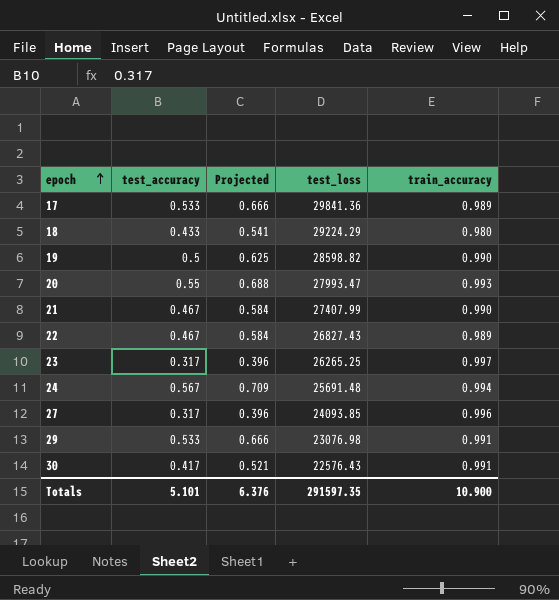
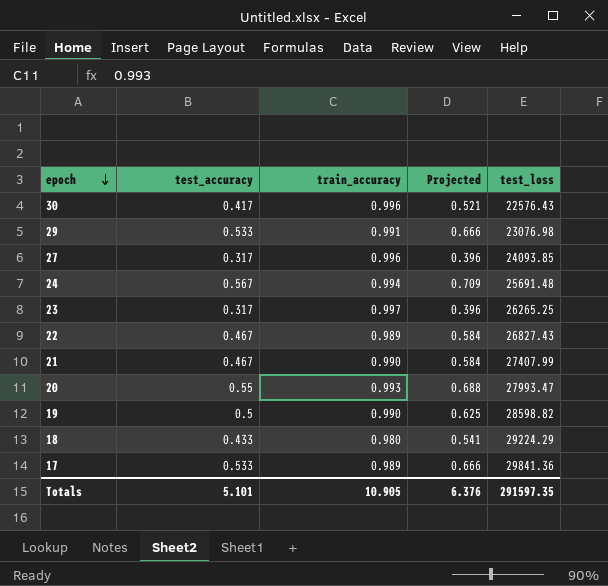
row order: epoch ascending -> epoch descending
column train_accuracy | position: 5 -> 3
30 | train_accuracy: 0.991 -> 0.996
Totals | train_accuracy: 10.900 -> 10.905

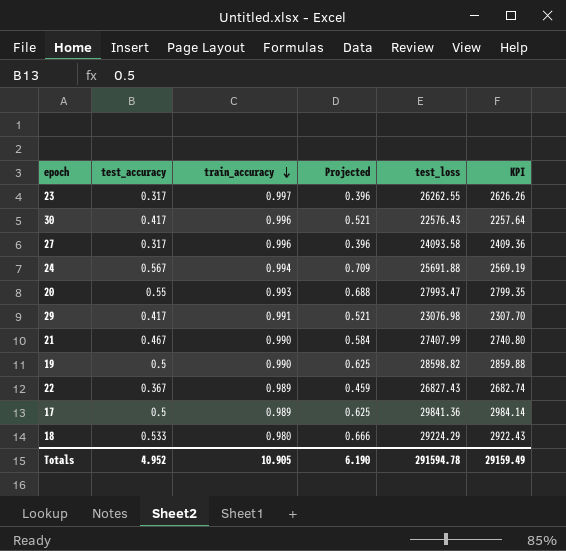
row order: epoch descending -> train_accuracy descending
column KPI | formula: none -> [test_loss] * 0.1
23 | test_loss: 26265.25 -> 26262.55
27 | test_loss: 24093.85 -> 24093.58
24 | test_loss: 25691.48 -> 25691.88
29 | test_accuracy: 0.533 -> 0.417
29 | Projected: 0.666 -> 0.521
22 | test_accuracy: 0.467 -> 0.367
22 | Projected: 0.584 -> 0.459
17 | test_accuracy: 0.533 -> 0.5
17 | Projected: 0.666 -> 0.625
18 | test_accuracy: 0.433 -> 0.533
18 | Projected: 0.541 -> 0.666
Totals | test_accuracy: 5.101 -> 4.952
Totals | Projected: 6.376 -> 6.190
Totals | test_loss: 291597.35 -> 291594.78

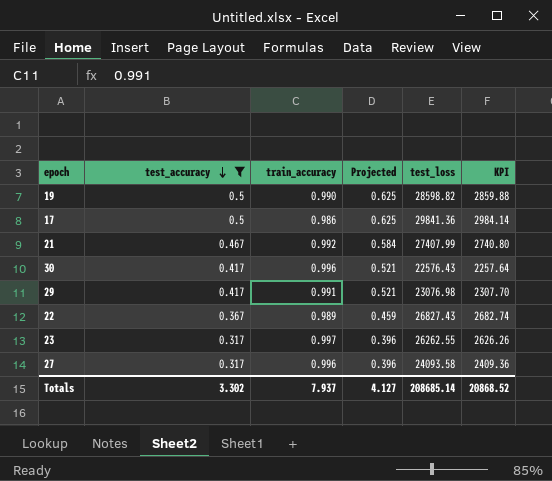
filter: none -> test_accuracy <= 0.5
row order: train_accuracy descending -> test_accuracy descending
17 | train_accuracy: 0.989 -> 0.986
21 | train_accuracy: 0.990 -> 0.992
Totals | test_accuracy: 4.952 -> 3.302
Totals | train_accuracy: 10.905 -> 7.937
Totals | Projected: 6.190 -> 4.127
Totals | test_loss: 291594.78 -> 208685.14
Totals | KPI: 29159.49 -> 20868.52

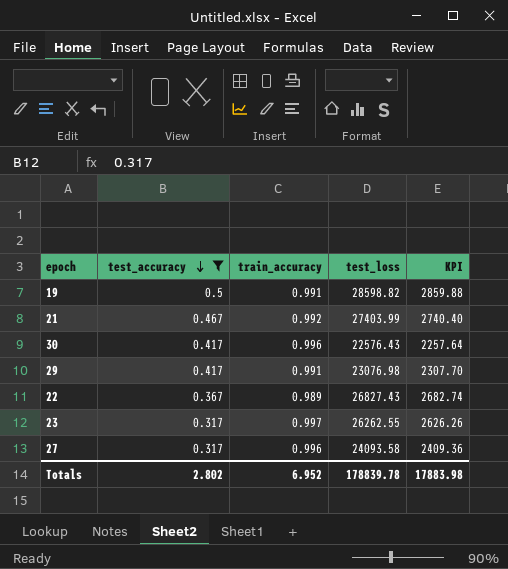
column Projected | formula: [test_accuracy] * 1.25 -> none
row 17: 0.5 | 0.986 | 0.625 | 29841.36 | 2984.14 -> none
19 | train_accuracy: 0.990 -> 0.991
21 | test_loss: 27407.99 -> 27403.99
21 | KPI: 2740.80 -> 2740.40
Totals | test_accuracy: 3.302 -> 2.802
Totals | train_accuracy: 7.937 -> 6.952
Totals | test_loss: 208685.14 -> 178839.78
Totals | KPI: 20868.52 -> 17883.98

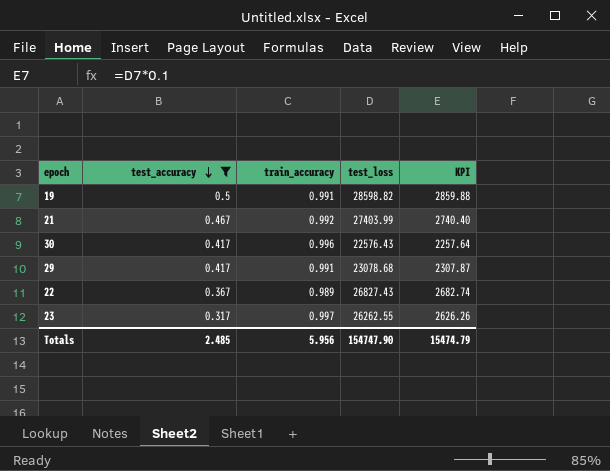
row 27: 0.317 | 0.996 | 24093.58 | 2409.36 -> none
29 | test_loss: 23076.98 -> 23078.68
29 | KPI: 2307.70 -> 2307.87
Totals | test_accuracy: 2.802 -> 2.485
Totals | train_accuracy: 6.952 -> 5.956
Totals | test_loss: 178839.78 -> 154747.90
Totals | KPI: 17883.98 -> 15474.79

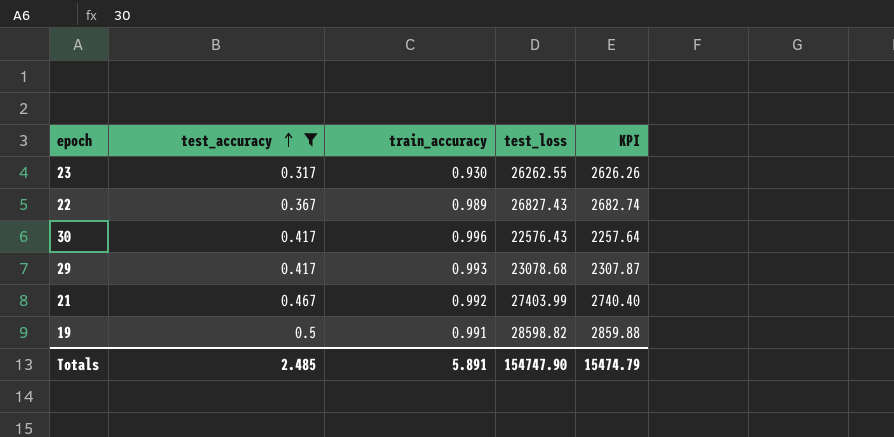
row order: test_accuracy descending -> test_accuracy ascending
23 | train_accuracy: 0.997 -> 0.930
29 | train_accuracy: 0.991 -> 0.993
Totals | train_accuracy: 5.956 -> 5.891

